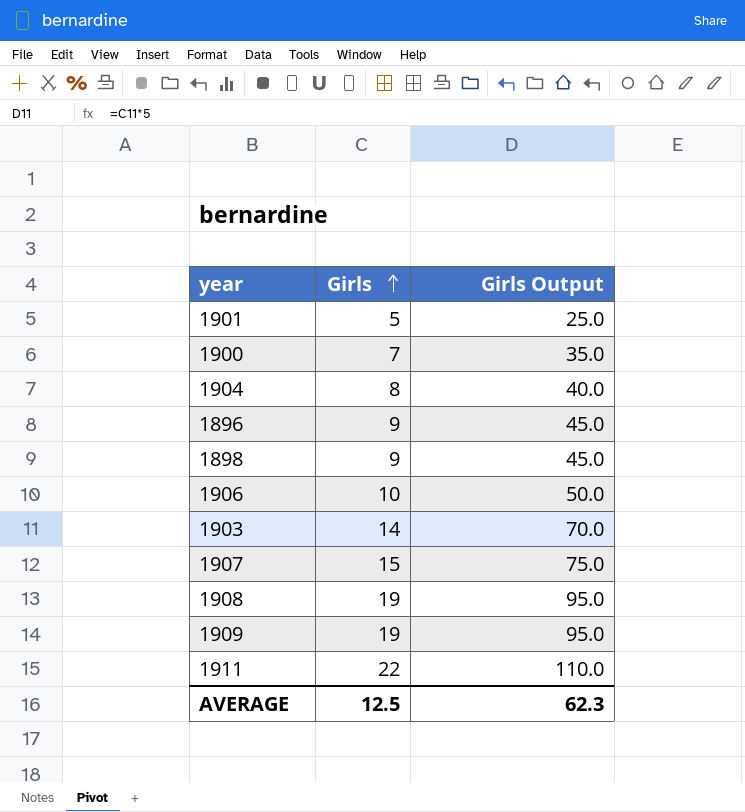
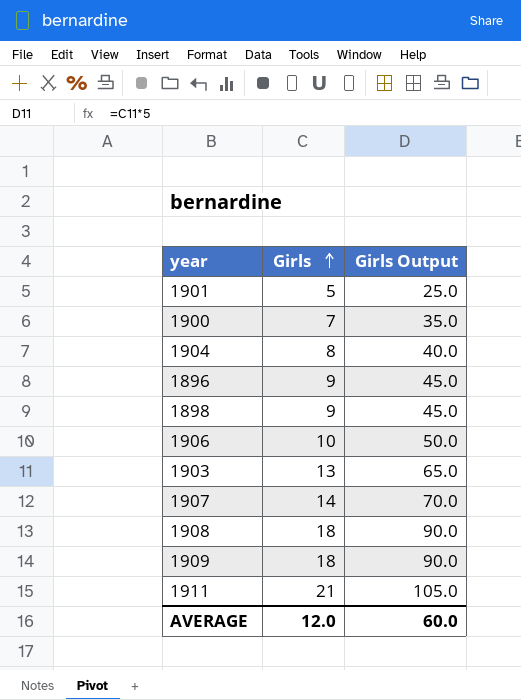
1903 | Girls: 14 -> 13
1903 | Girls Output: 70.0 -> 65.0
1907 | Girls: 15 -> 14
1907 | Girls Output: 75.0 -> 70.0
1908 | Girls: 19 -> 18
1908 | Girls Output: 95.0 -> 90.0
1909 | Girls: 19 -> 18
1909 | Girls Output: 95.0 -> 90.0
1911 | Girls: 22 -> 21
1911 | Girls Output: 110.0 -> 105.0
AVERAGE | Girls: 12.5 -> 12.0
AVERAGE | Girls Output: 62.3 -> 60.0

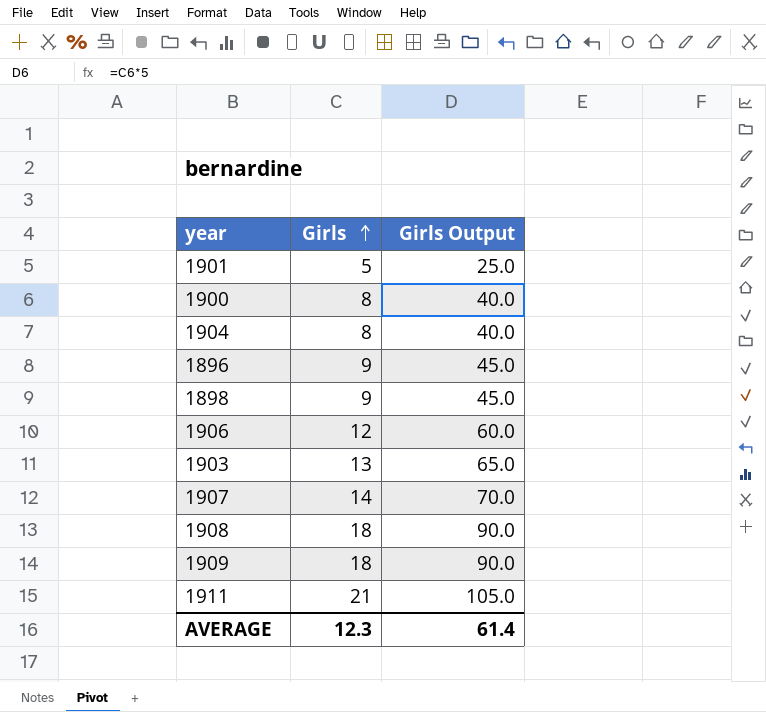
1900 | Girls: 7 -> 8
1900 | Girls Output: 35.0 -> 40.0
1906 | Girls: 10 -> 12
1906 | Girls Output: 50.0 -> 60.0
AVERAGE | Girls: 12.0 -> 12.3
AVERAGE | Girls Output: 60.0 -> 61.4

